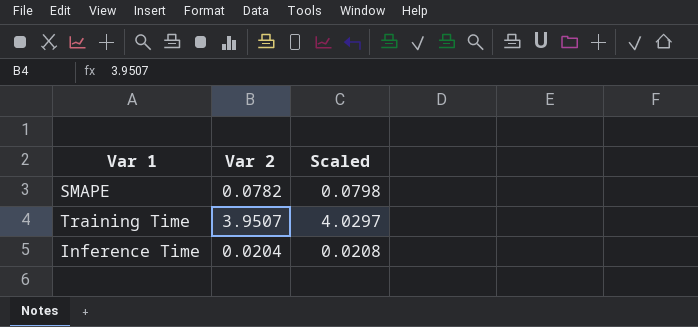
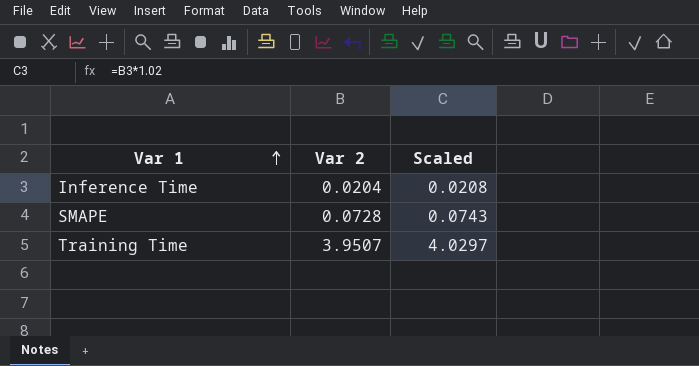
row order: none -> Var 1 ascending
SMAPE | Var 2: 0.0782 -> 0.0728
SMAPE | Scaled: 0.0798 -> 0.0743

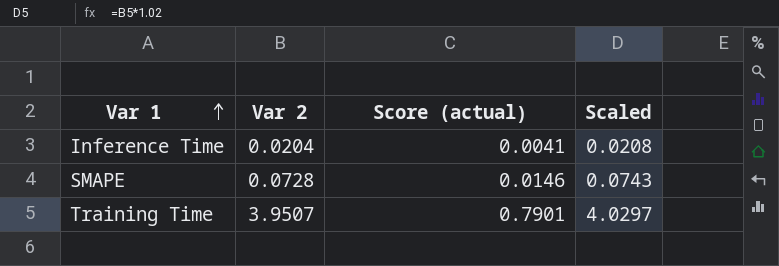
column Score (actual) | formula: none -> [Var 2] * 0.2

